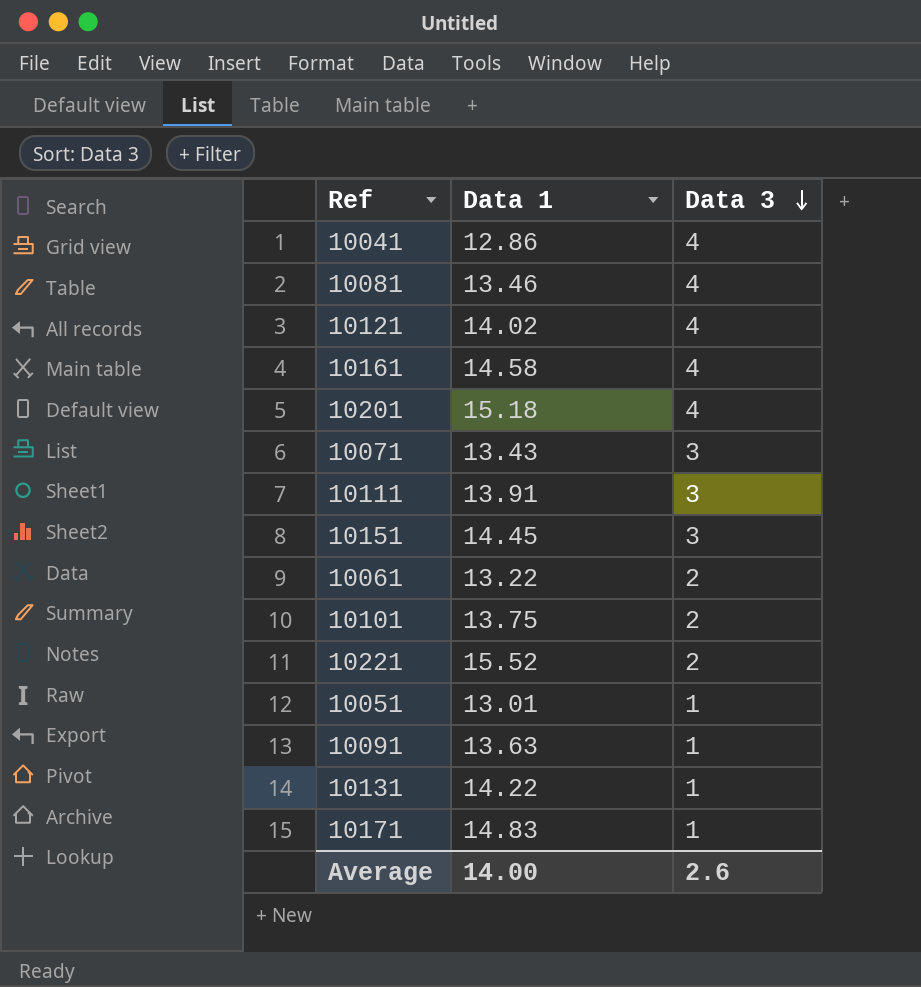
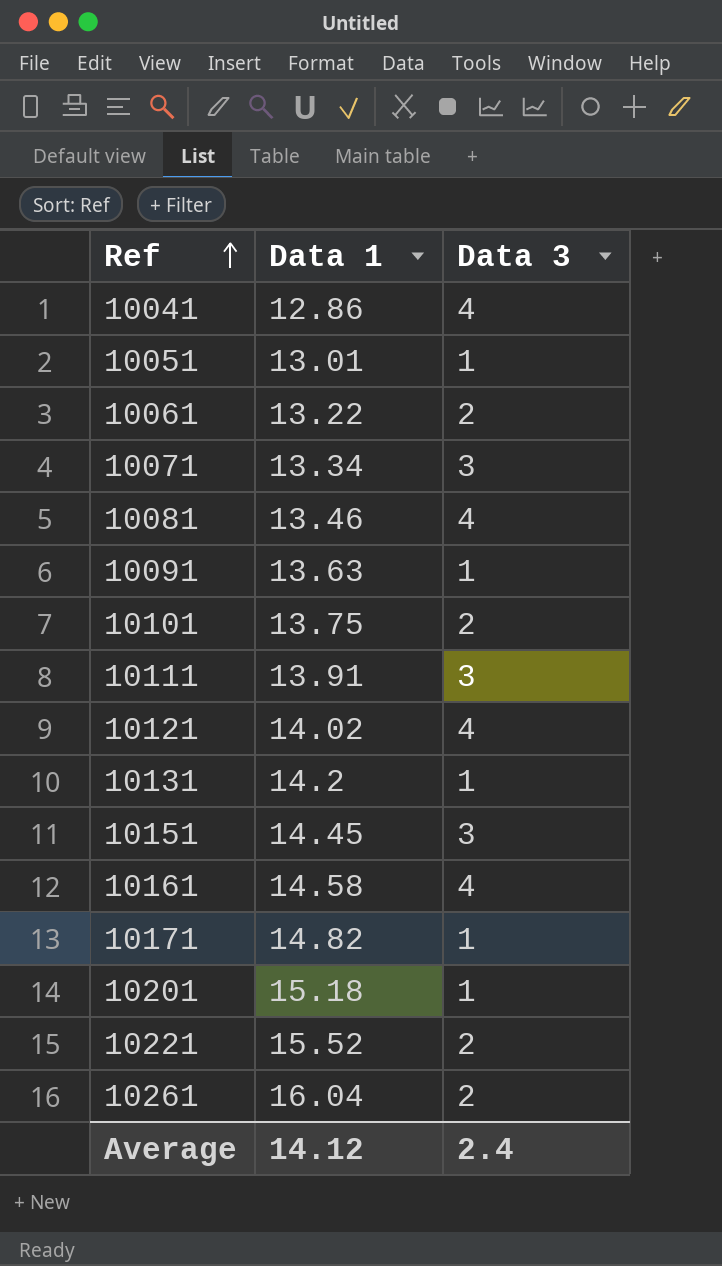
row order: Data 3 descending -> Ref ascending
10071 | Data 1: 13.43 -> 13.34
10131 | Data 1: 14.22 -> 14.2
10171 | Data 1: 14.83 -> 14.82
10201 | Data 3: 4 -> 1
row 10261: none -> 16.04 | 2
Average | Data 1: 14.00 -> 14.12
Average | Data 3: 2.6 -> 2.4

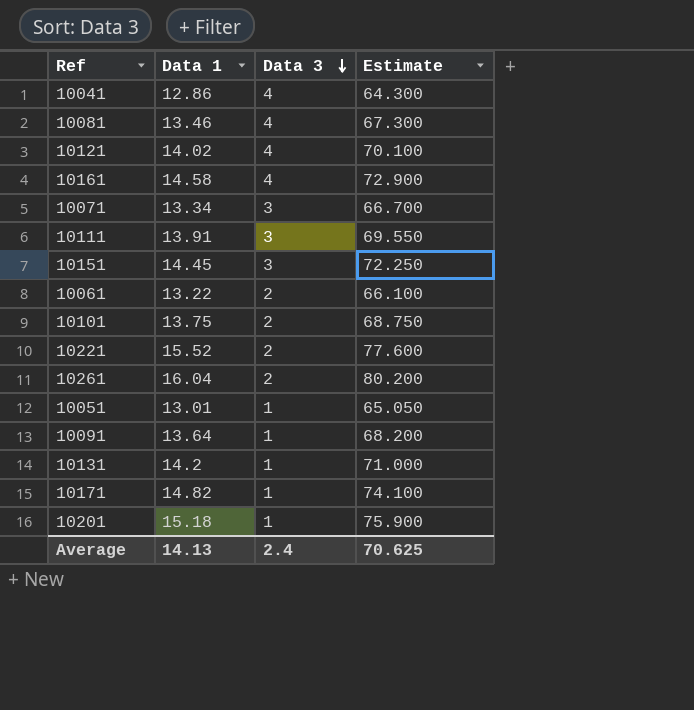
row order: Ref ascending -> Data 3 descending
column Estimate | formula: none -> [Data 1] * 5
10091 | Data 1: 13.63 -> 13.64
Average | Data 1: 14.12 -> 14.13

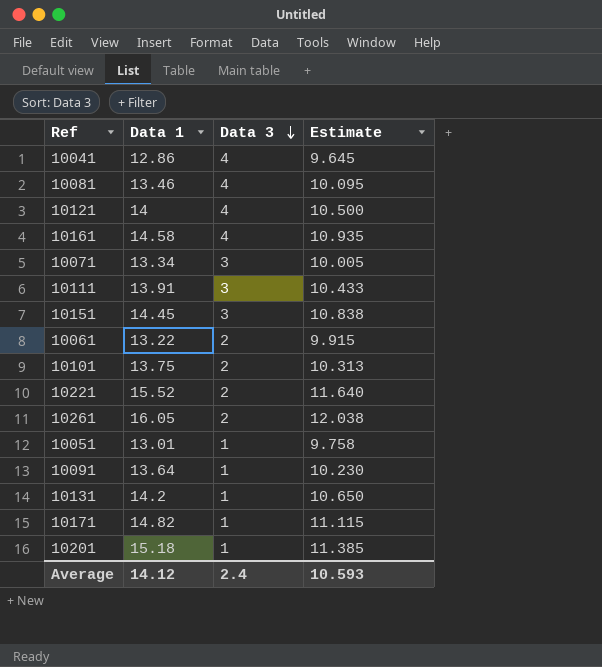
column Estimate | formula: [Data 1] * 5 -> [Data 1] * 0.75
10121 | Data 1: 14.02 -> 14
10261 | Data 1: 16.04 -> 16.05
Average | Data 1: 14.13 -> 14.12
Average | Estimate: 70.625 -> 10.593

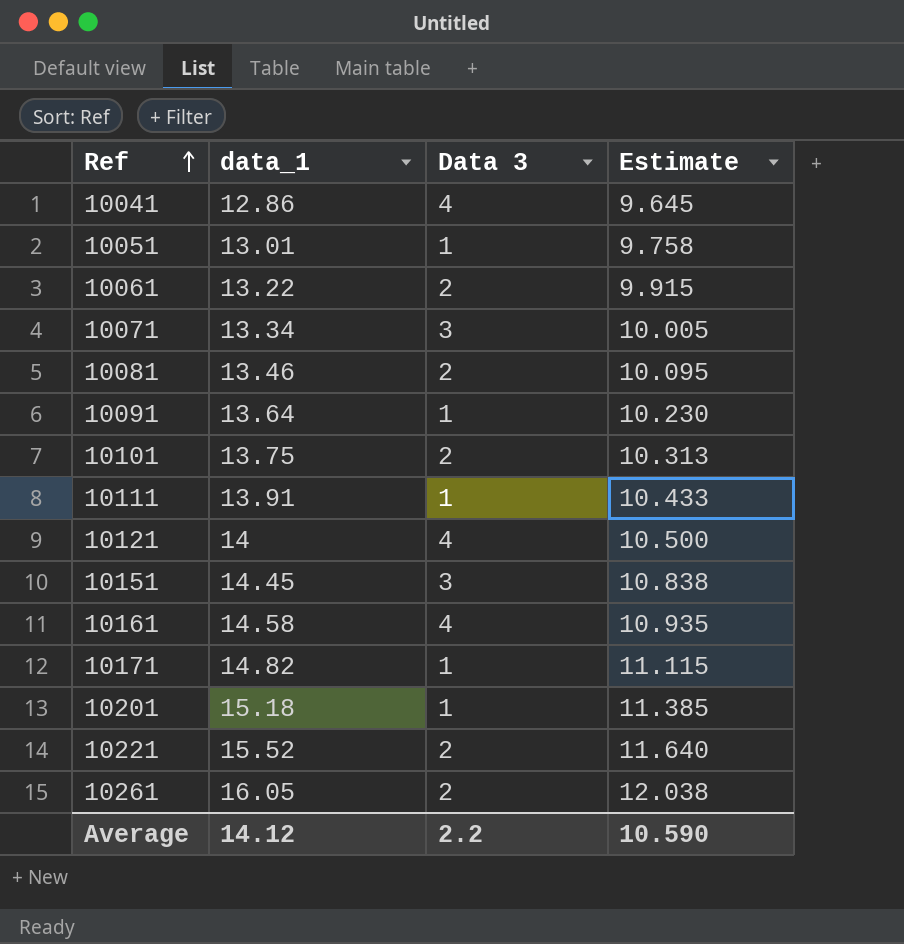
row order: Data 3 descending -> Ref ascending
column name: Data 1 -> data_1
row 10131: 14.2 | 1 | 10.650 -> none
10081 | Data 3: 4 -> 2
10111 | Data 3: 3 -> 1
Average | Data 3: 2.4 -> 2.2
Average | Estimate: 10.593 -> 10.590

